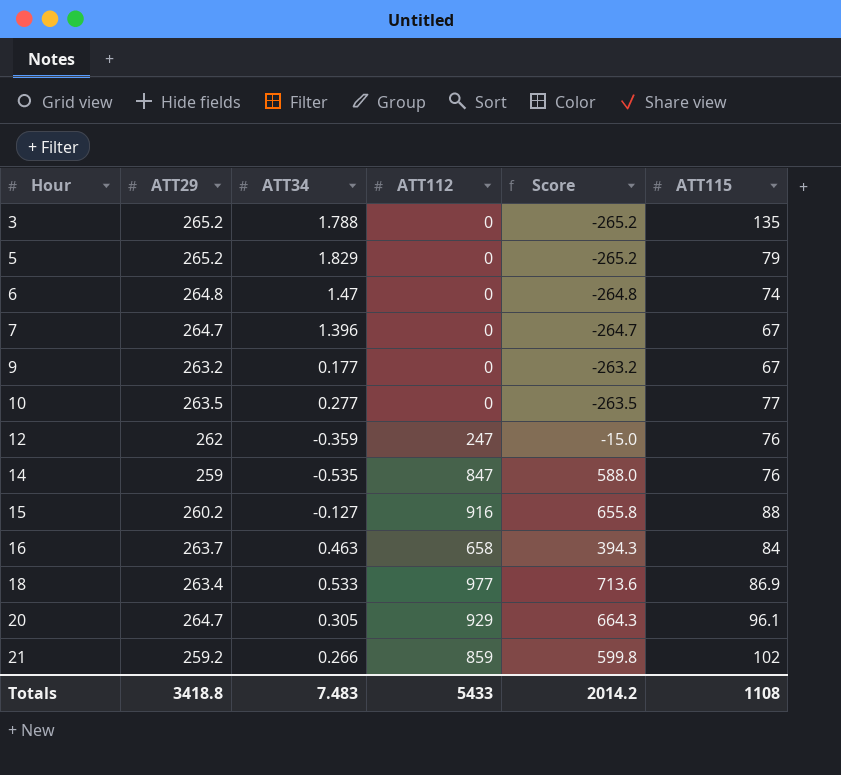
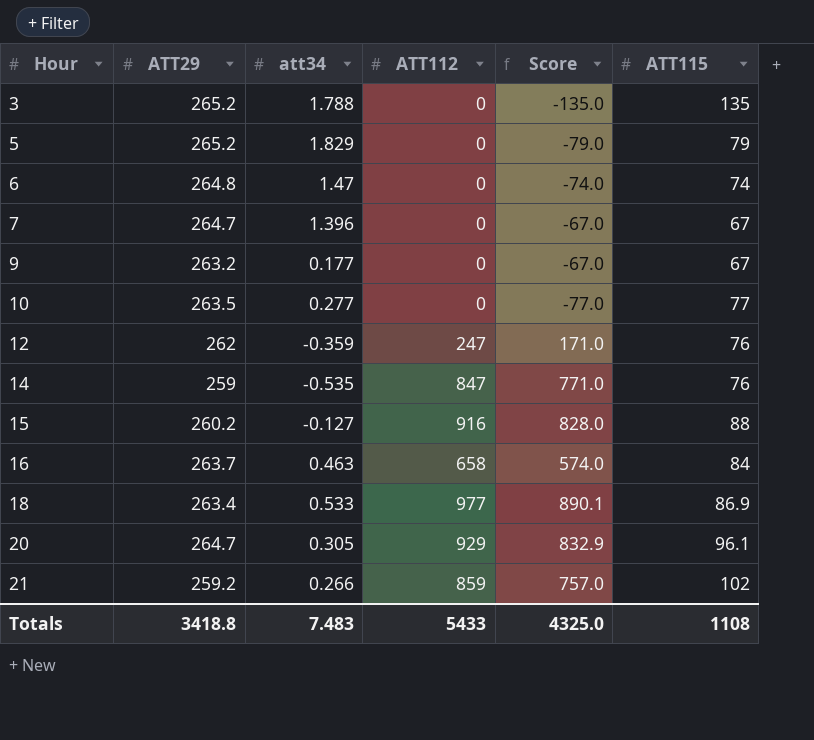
column name: ATT34 -> att34
column Score | formula: [ATT112] - [ATT29] -> [ATT112] - [ATT115]
Totals | Score: 2014.2 -> 4325.0

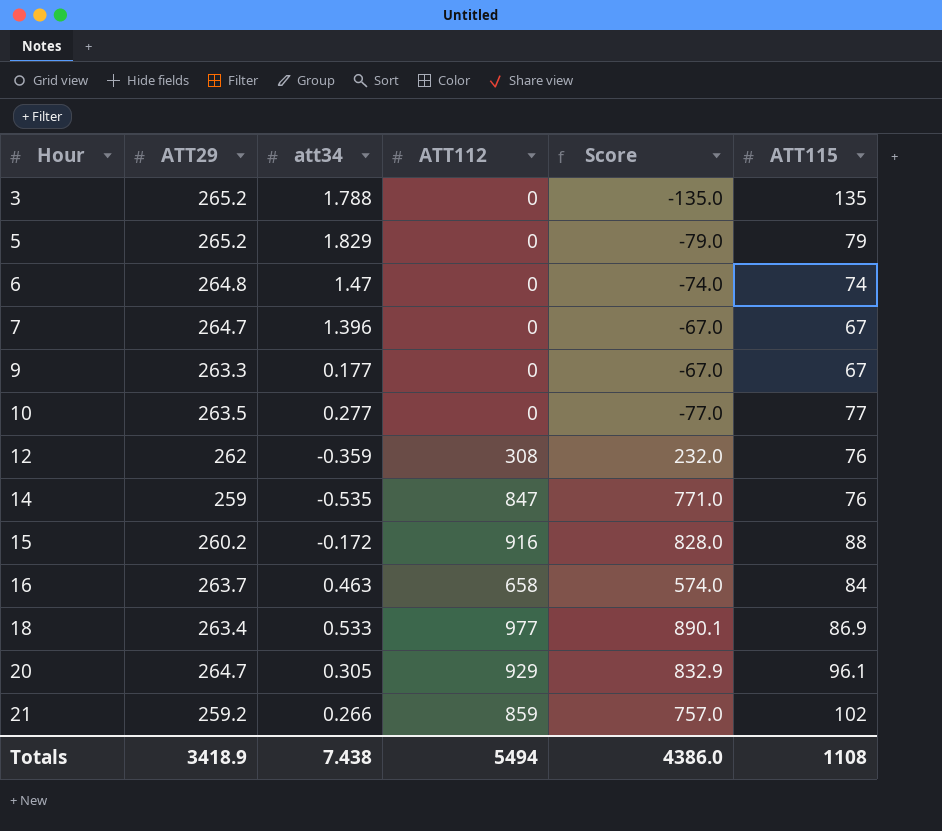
9 | ATT29: 263.2 -> 263.3
12 | ATT112: 247 -> 308
12 | Score: 171.0 -> 232.0
15 | att34: -0.127 -> -0.172
Totals | ATT29: 3418.8 -> 3418.9
Totals | att34: 7.483 -> 7.438
Totals | ATT112: 5433 -> 5494
Totals | Score: 4325.0 -> 4386.0

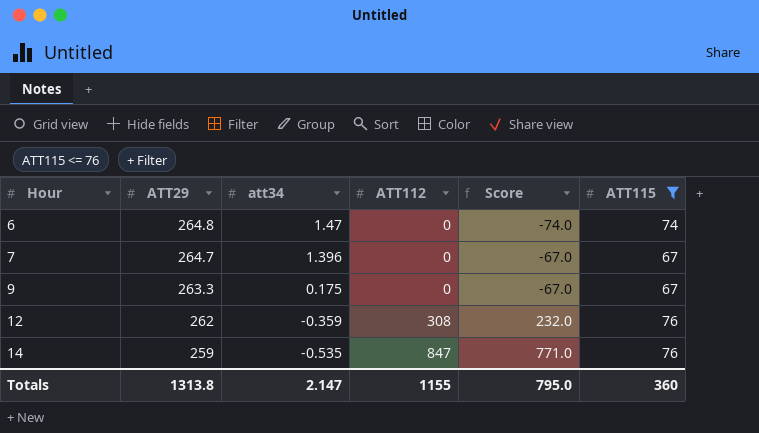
filter: none -> ATT115 <= 76
9 | att34: 0.177 -> 0.175
Totals | ATT29: 3418.9 -> 1313.8
Totals | att34: 7.438 -> 2.147
Totals | ATT112: 5494 -> 1155
Totals | Score: 4386.0 -> 795.0
Totals | ATT115: 1108 -> 360

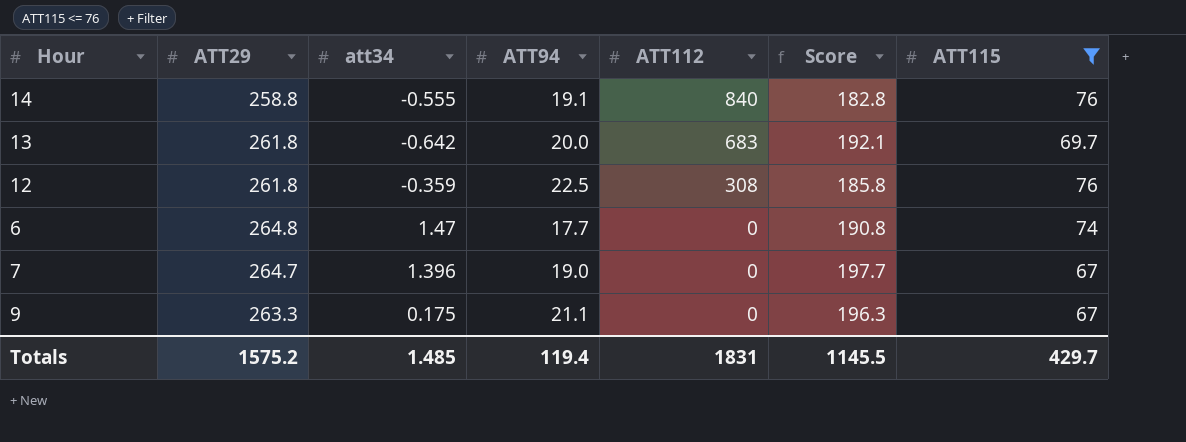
row order: Hour ascending -> ATT112 descending
column ATT94 | position: none -> 4
column Score | formula: [ATT112] - [ATT115] -> [ATT29] - [ATT115]
14 | ATT29: 259 -> 258.8
14 | att34: -0.535 -> -0.555
14 | ATT112: 847 -> 840
row 13: none -> 261.8 | -0.642 | 20.0 | 683 | 192.1 | 69.7
12 | ATT29: 262 -> 261.8
Totals | ATT29: 1313.8 -> 1575.2
Totals | att34: 2.147 -> 1.485
Totals | ATT112: 1155 -> 1831
Totals | Score: 795.0 -> 1145.5
Totals | ATT115: 360 -> 429.7

